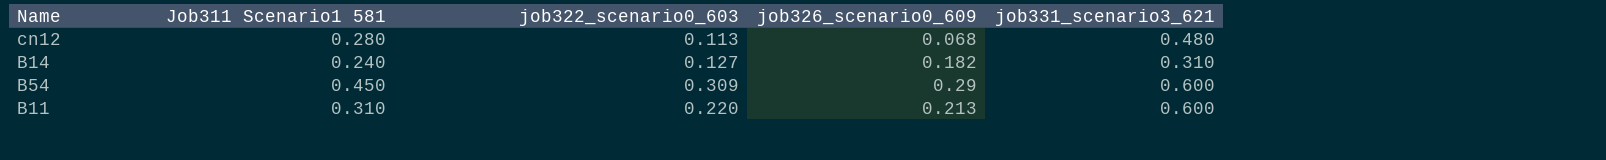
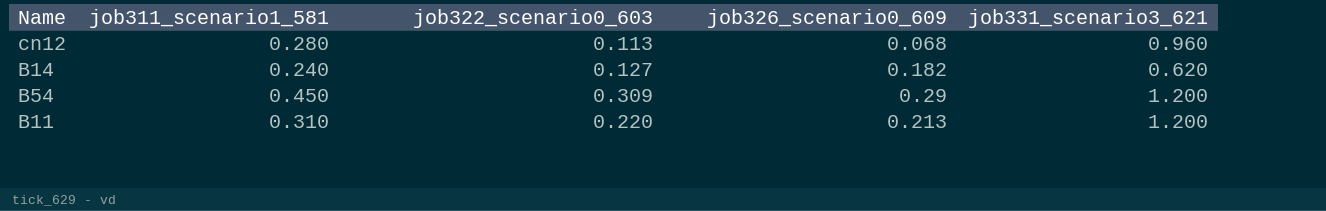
column name: Job311 Scenario1 581 -> job311_scenario1_581
cn12 | job331_scenario3_621: 0.480 -> 0.960
B14 | job331_scenario3_621: 0.310 -> 0.620
B54 | job331_scenario3_621: 0.600 -> 1.200
B11 | job331_scenario3_621: 0.600 -> 1.200

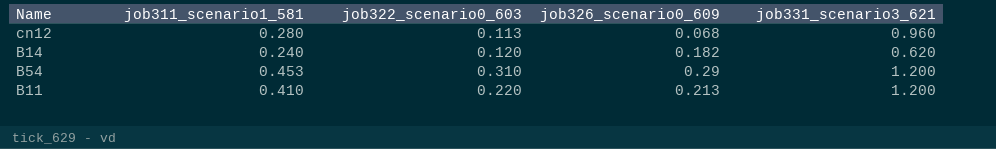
B14 | job322_scenario0_603: 0.127 -> 0.120
B54 | job311_scenario1_581: 0.450 -> 0.453
B54 | job322_scenario0_603: 0.309 -> 0.310
B11 | job311_scenario1_581: 0.310 -> 0.410

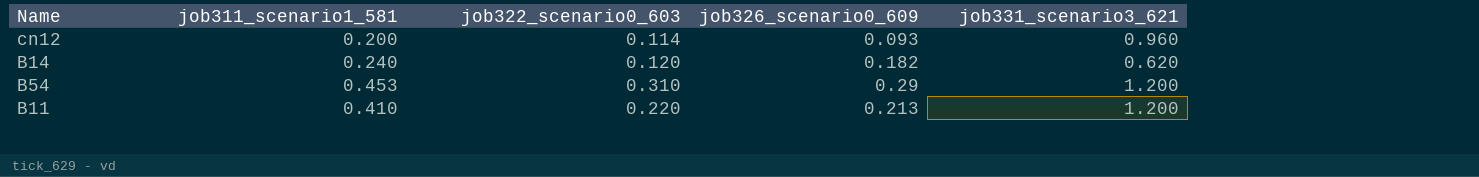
cn12 | job311_scenario1_581: 0.280 -> 0.200
cn12 | job322_scenario0_603: 0.113 -> 0.114
cn12 | job326_scenario0_609: 0.068 -> 0.093

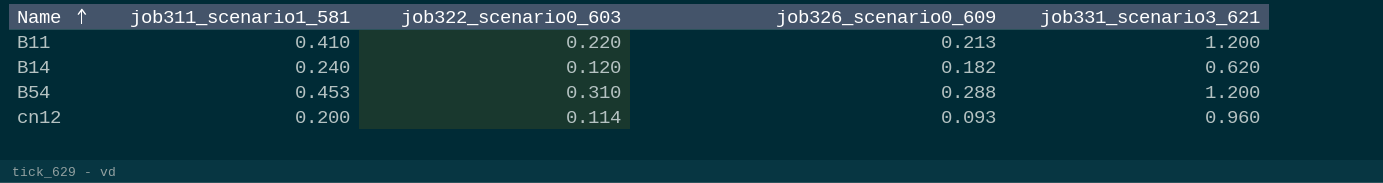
row order: none -> Name ascending
B54 | job326_scenario0_609: 0.29 -> 0.288

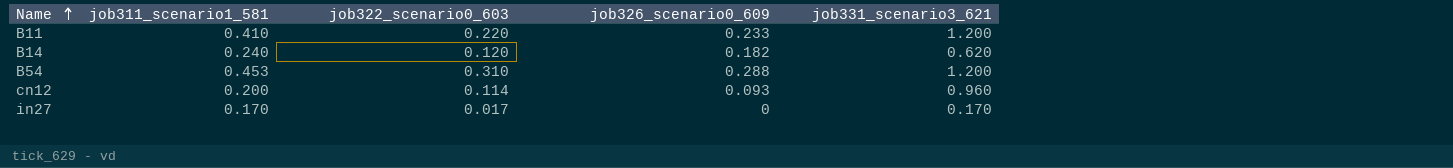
B11 | job326_scenario0_609: 0.213 -> 0.233
row in27: none -> 0.170 | 0.017 | 0 | 0.170

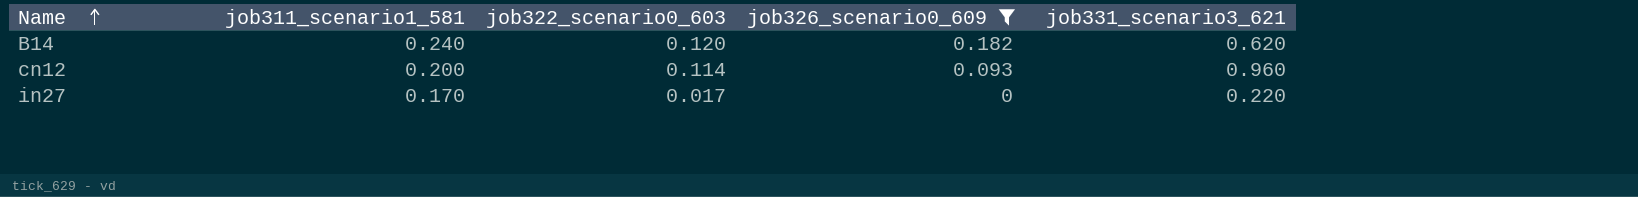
filter: none -> job326_scenario0_609 <= 0.182
in27 | job331_scenario3_621: 0.170 -> 0.220

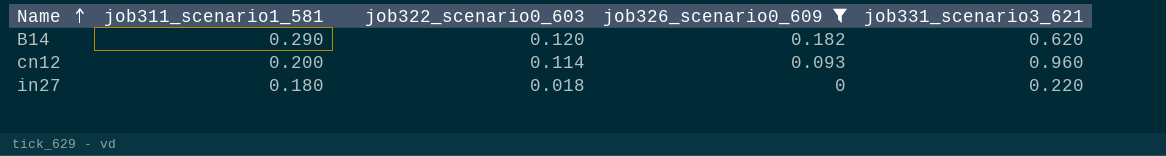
B14 | job311_scenario1_581: 0.240 -> 0.290
in27 | job311_scenario1_581: 0.170 -> 0.180
in27 | job322_scenario0_603: 0.017 -> 0.018

